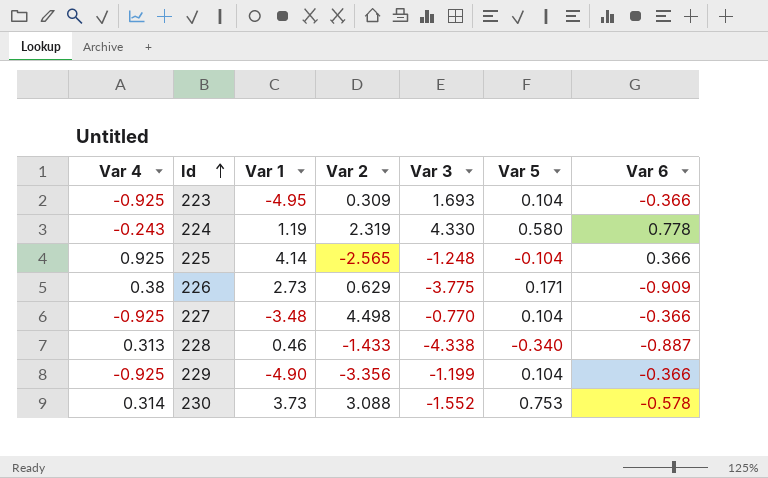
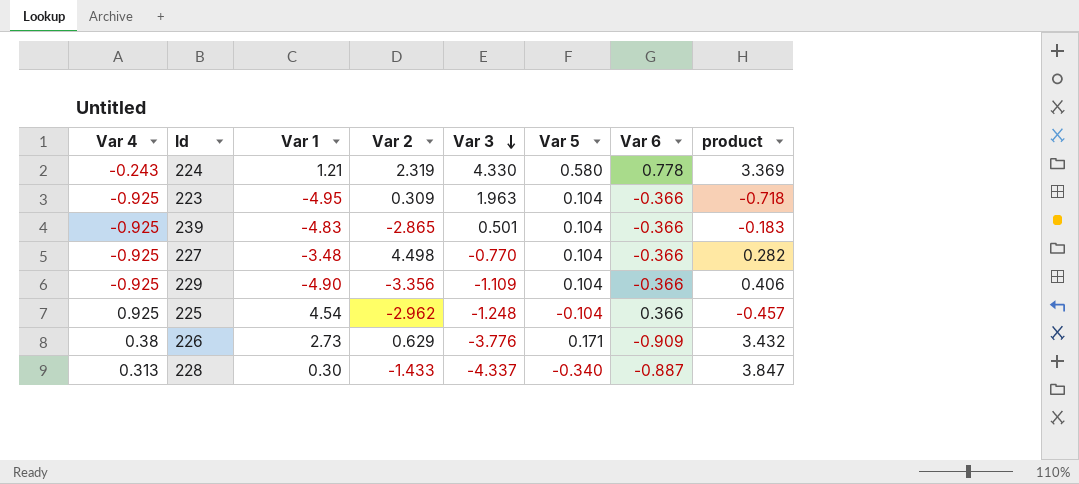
row order: Id ascending -> Var 3 descending
column product | formula: none -> [Var 3] * [Var 6]
row 230: 0.314 | 3.73 | 3.088 | -1.552 | 0.753 | -0.578 -> none
224 | Var 1: 1.19 -> 1.21
223 | Var 3: 1.693 -> 1.963
row 239: none -> -0.925 | -4.83 | -2.865 | 0.501 | 0.104 | -0.366 | -0.183
229 | Var 3: -1.199 -> -1.109
225 | Var 1: 4.14 -> 4.54
225 | Var 2: -2.565 -> -2.962
226 | Var 3: -3.775 -> -3.776
228 | Var 1: 0.46 -> 0.30
228 | Var 3: -4.338 -> -4.337

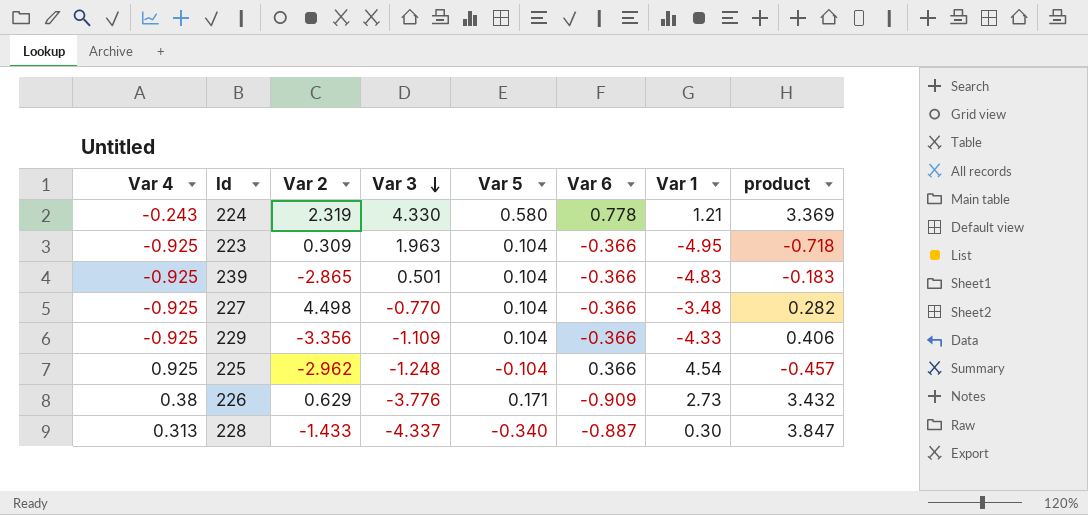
column Var 1 | position: 3 -> 7
229 | Var 1: -4.90 -> -4.33

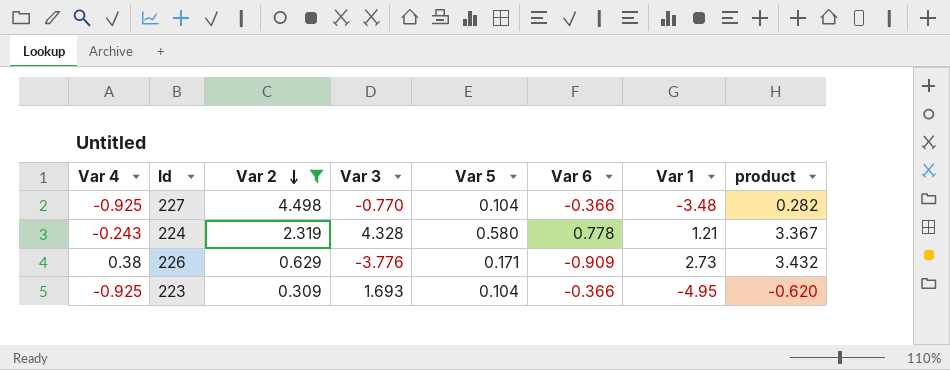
filter: none -> Var 2 >= 0.309
row order: Var 3 descending -> Var 2 descending
224 | Var 3: 4.330 -> 4.328
224 | product: 3.369 -> 3.367
223 | Var 3: 1.963 -> 1.693
223 | product: -0.718 -> -0.620

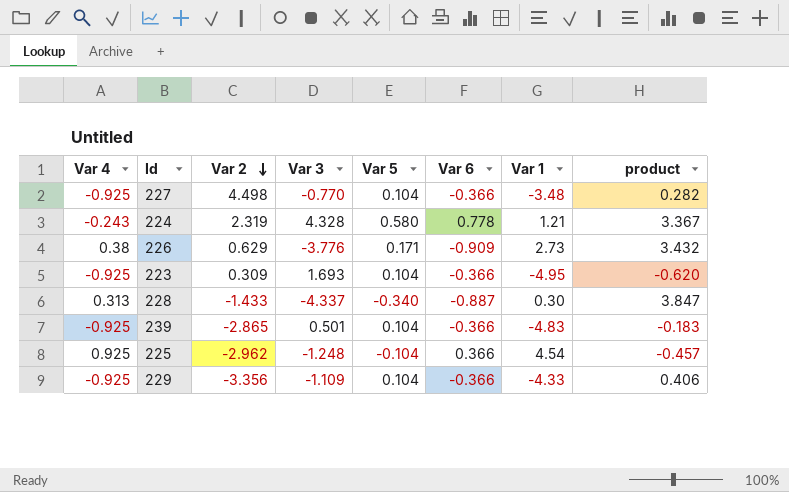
filter: Var 2 >= 0.309 -> none

